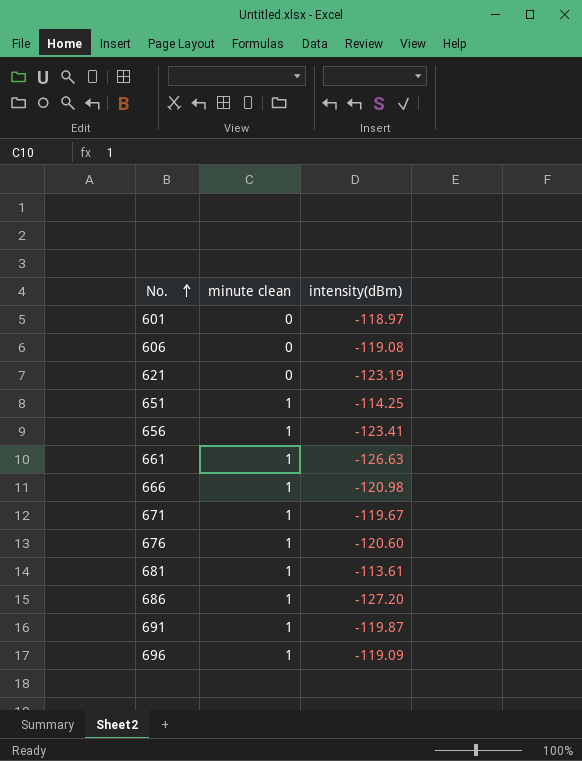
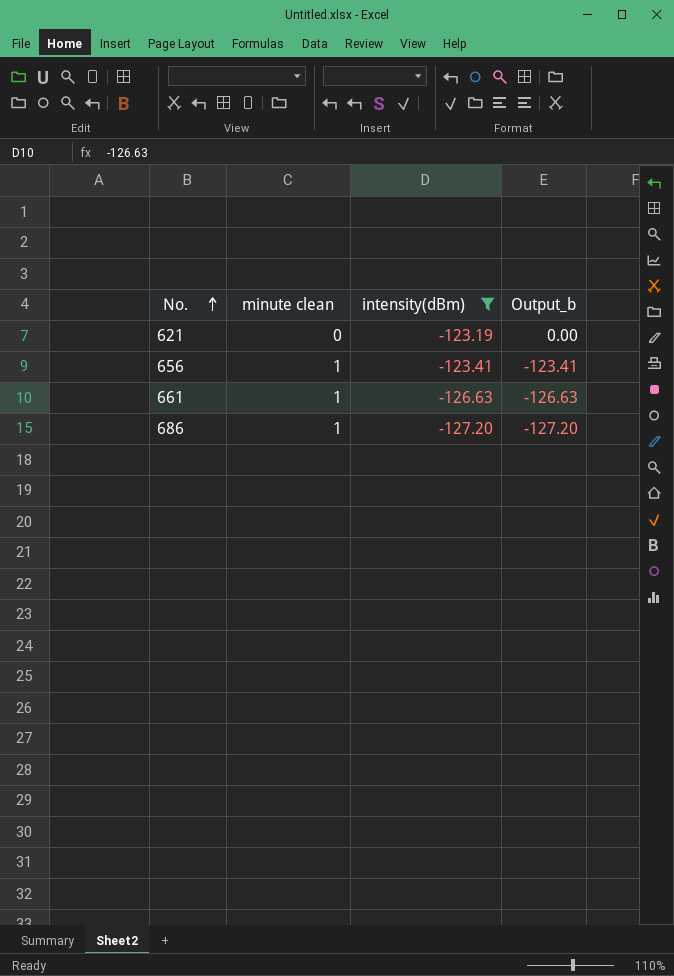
filter: none -> intensity(dBm) <= -123.19
column Output_b | formula: none -> [minute clean] * [intensity(dBm)]

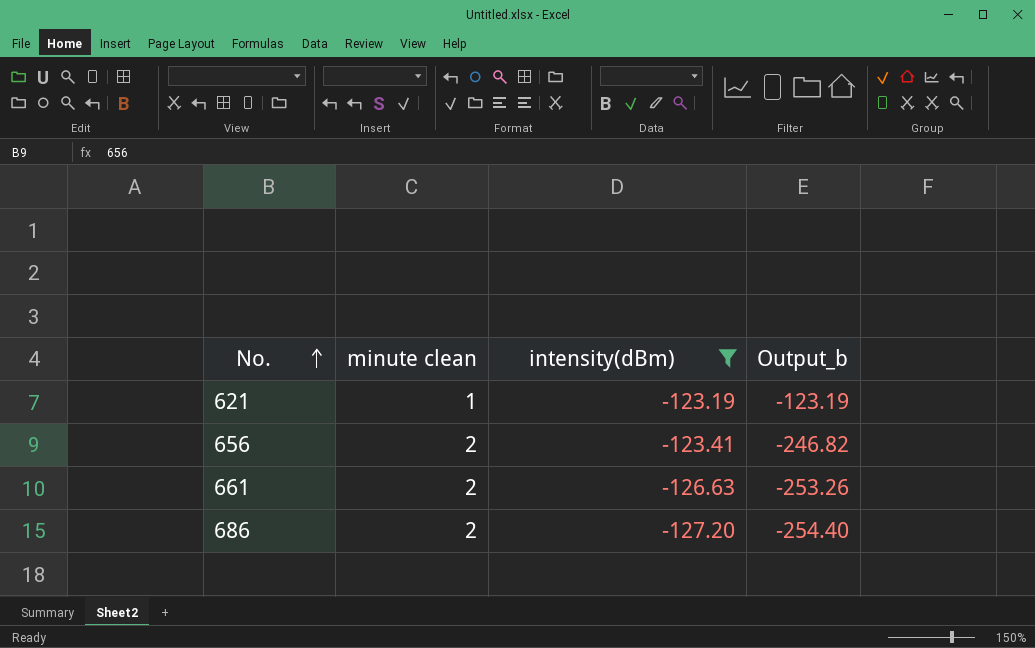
621 | minute clean: 0 -> 1
621 | Output_b: 0.00 -> -123.19
656 | minute clean: 1 -> 2
656 | Output_b: -123.41 -> -246.82
661 | minute clean: 1 -> 2
661 | Output_b: -126.63 -> -253.26
686 | minute clean: 1 -> 2
686 | Output_b: -127.20 -> -254.40

